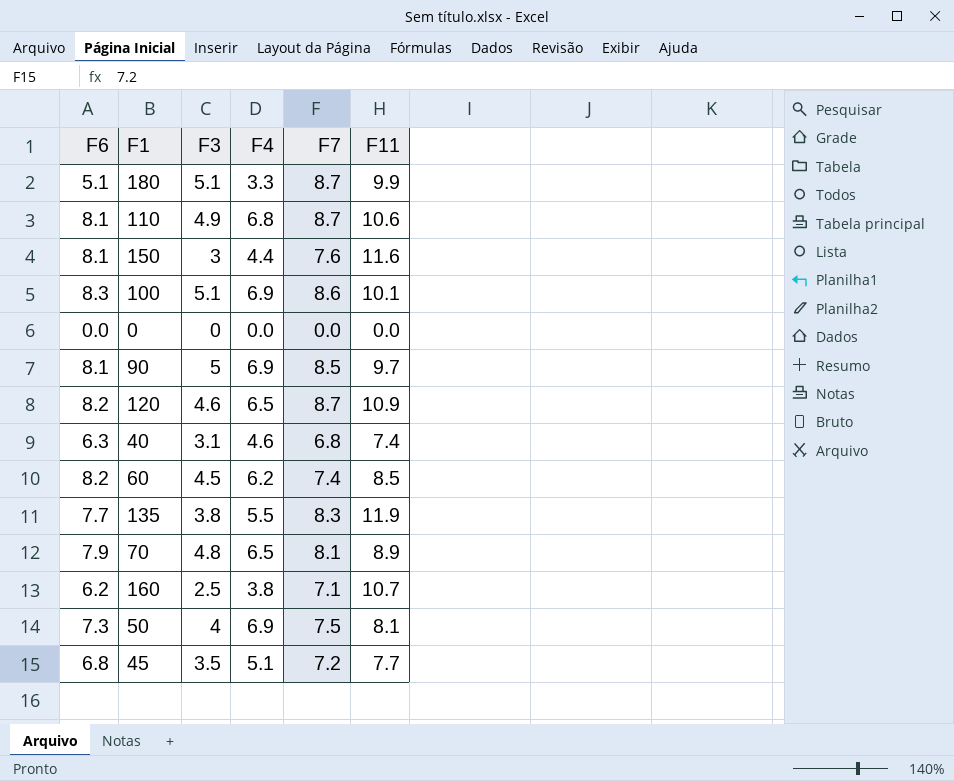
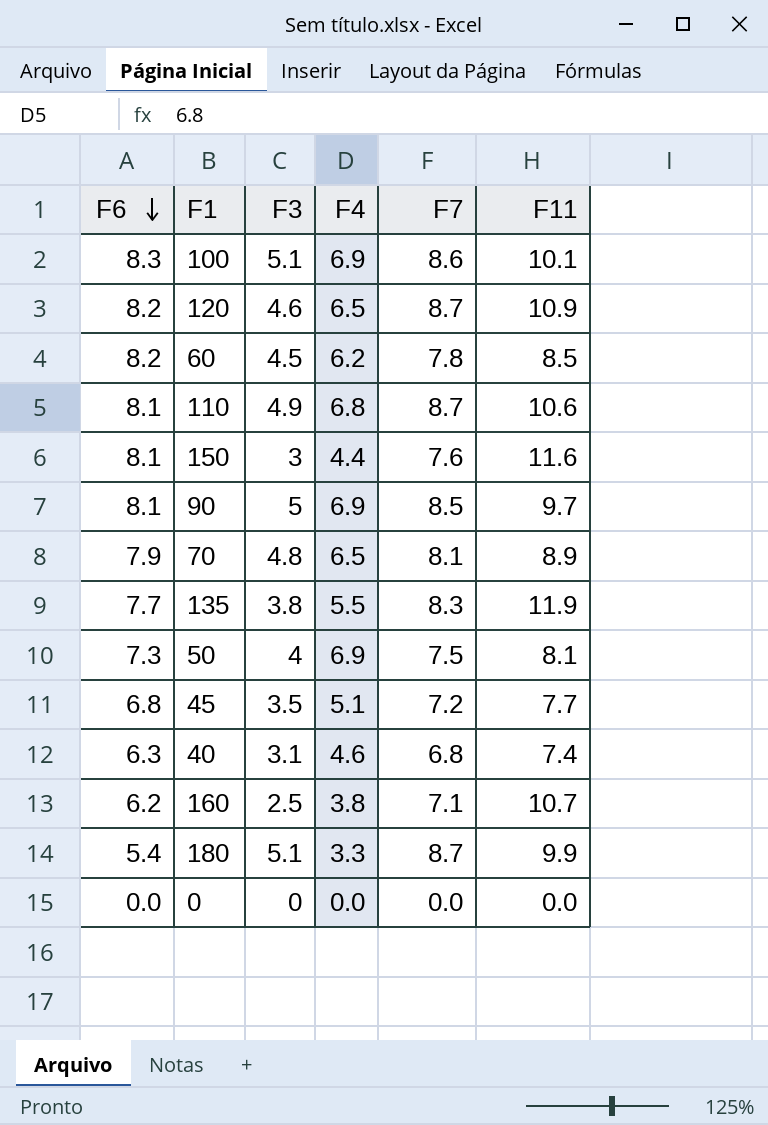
row order: none -> F6 descending
60 | F7: 7.4 -> 7.8
180 | F6: 5.1 -> 5.4

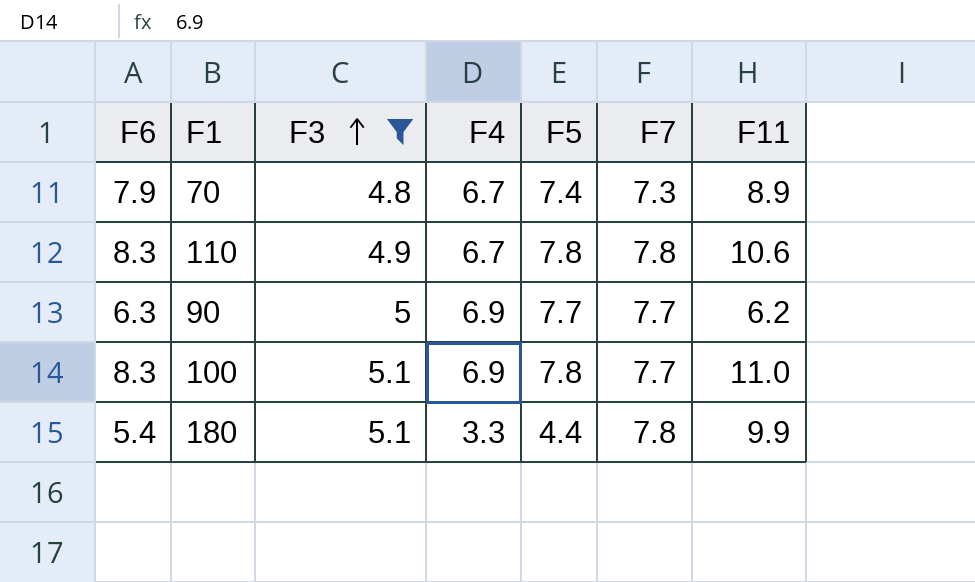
filter: none -> F3 >= 4.8
row order: F6 descending -> F3 ascending
column F5 | position: none -> 5
70 | F4: 6.5 -> 6.7
70 | F7: 8.1 -> 7.3
110 | F6: 8.1 -> 8.3
110 | F4: 6.8 -> 6.7
110 | F7: 8.7 -> 7.8
90 | F6: 8.1 -> 6.3
90 | F7: 8.5 -> 7.7
90 | F11: 9.7 -> 6.2
100 | F7: 8.6 -> 7.7
100 | F11: 10.1 -> 11.0
180 | F7: 8.7 -> 7.8

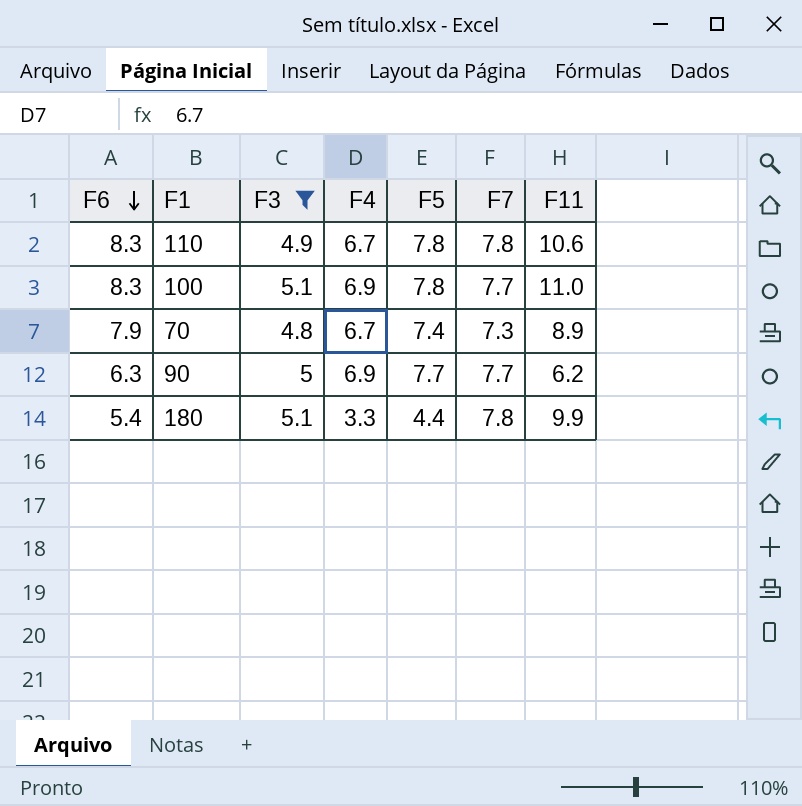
row order: F3 ascending -> F6 descending

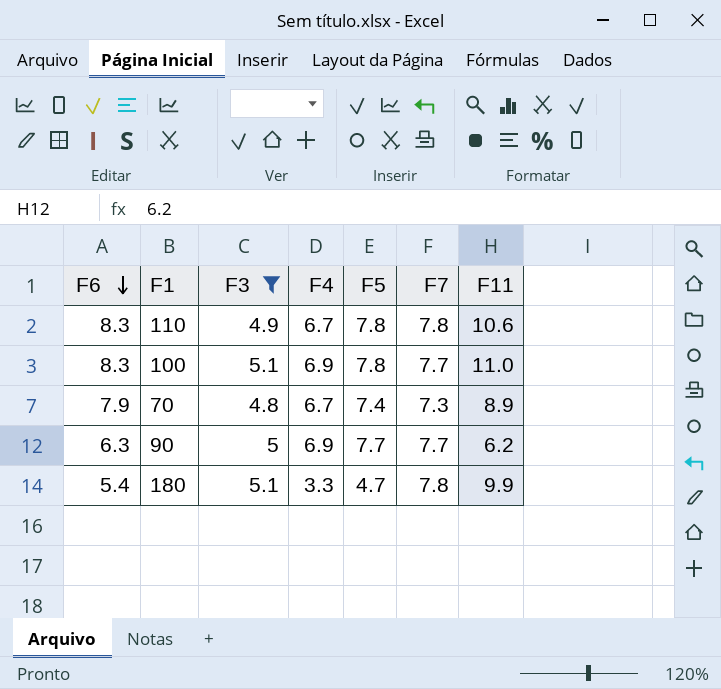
180 | F5: 4.4 -> 4.7

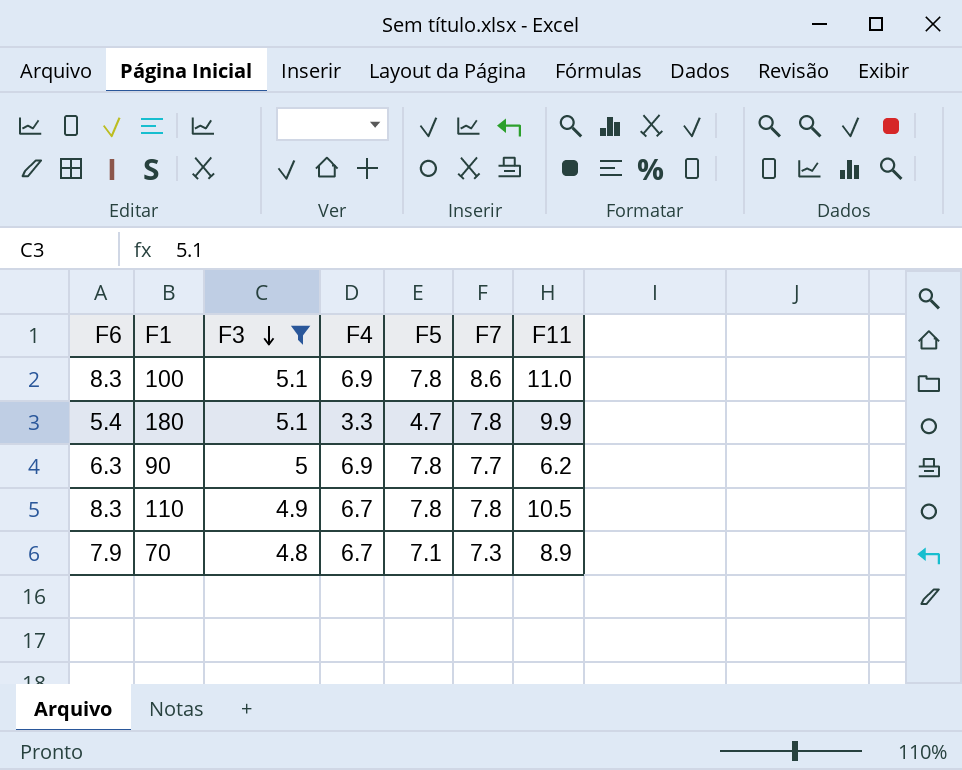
row order: F6 descending -> F3 descending
100 | F7: 7.7 -> 8.6
90 | F5: 7.7 -> 7.8
110 | F11: 10.6 -> 10.5
70 | F5: 7.4 -> 7.1

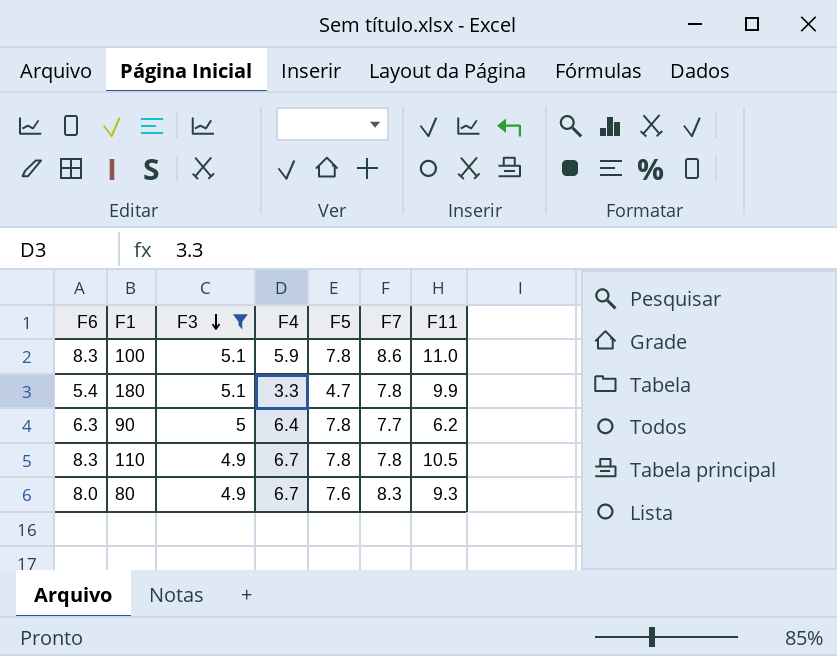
row 70: 7.9 | 4.8 | 6.7 | 7.1 | 7.3 | 8.9 -> none
100 | F4: 6.9 -> 5.9
90 | F4: 6.9 -> 6.4
row 80: none -> 8.0 | 4.9 | 6.7 | 7.6 | 8.3 | 9.3

